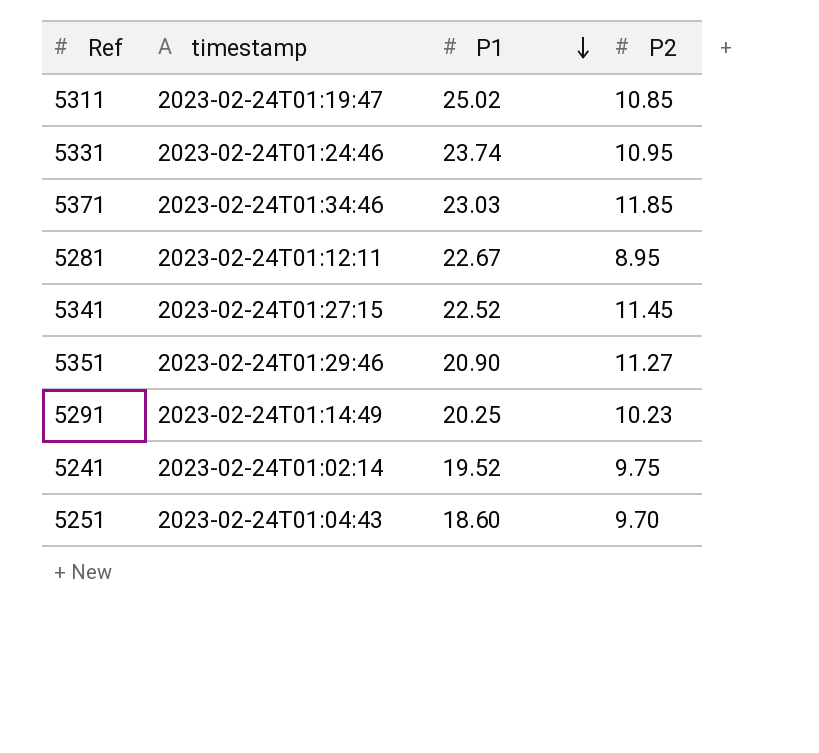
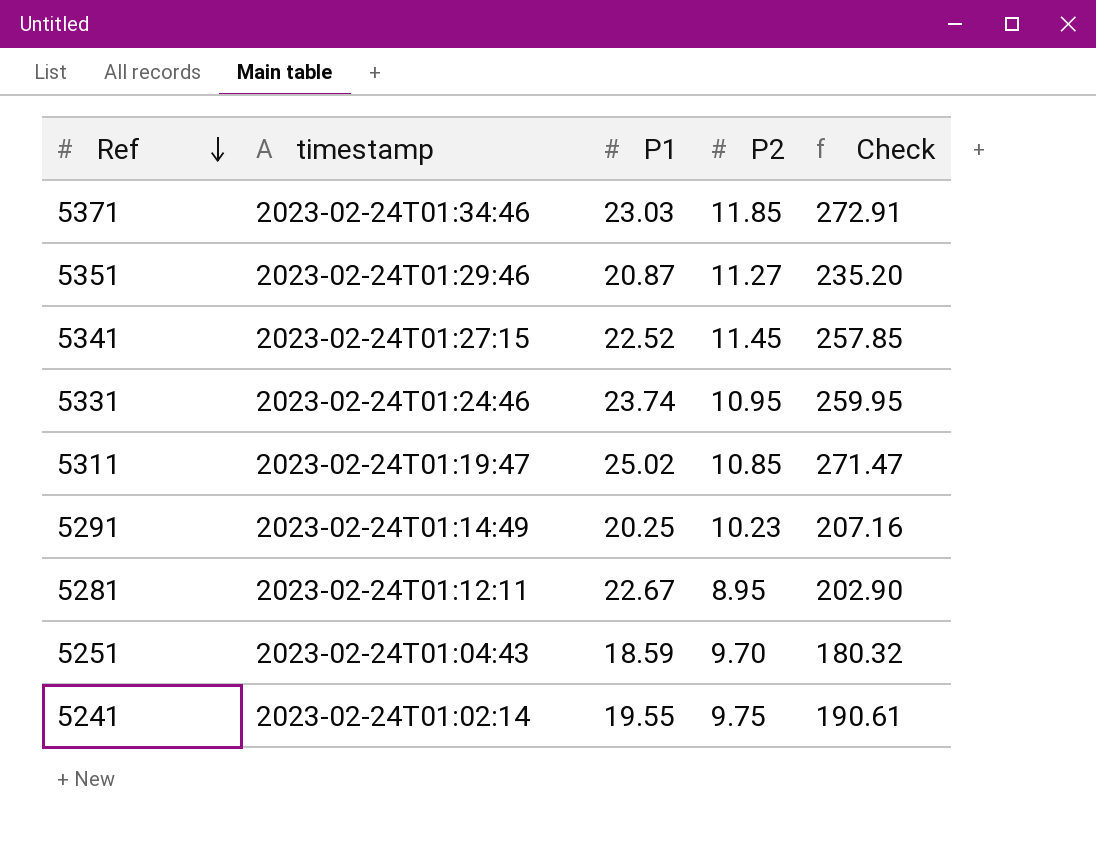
row order: P1 descending -> Ref descending
column Check | formula: none -> [P1] * [P2]
5351 | P1: 20.90 -> 20.87
5251 | P1: 18.60 -> 18.59
5241 | P1: 19.52 -> 19.55

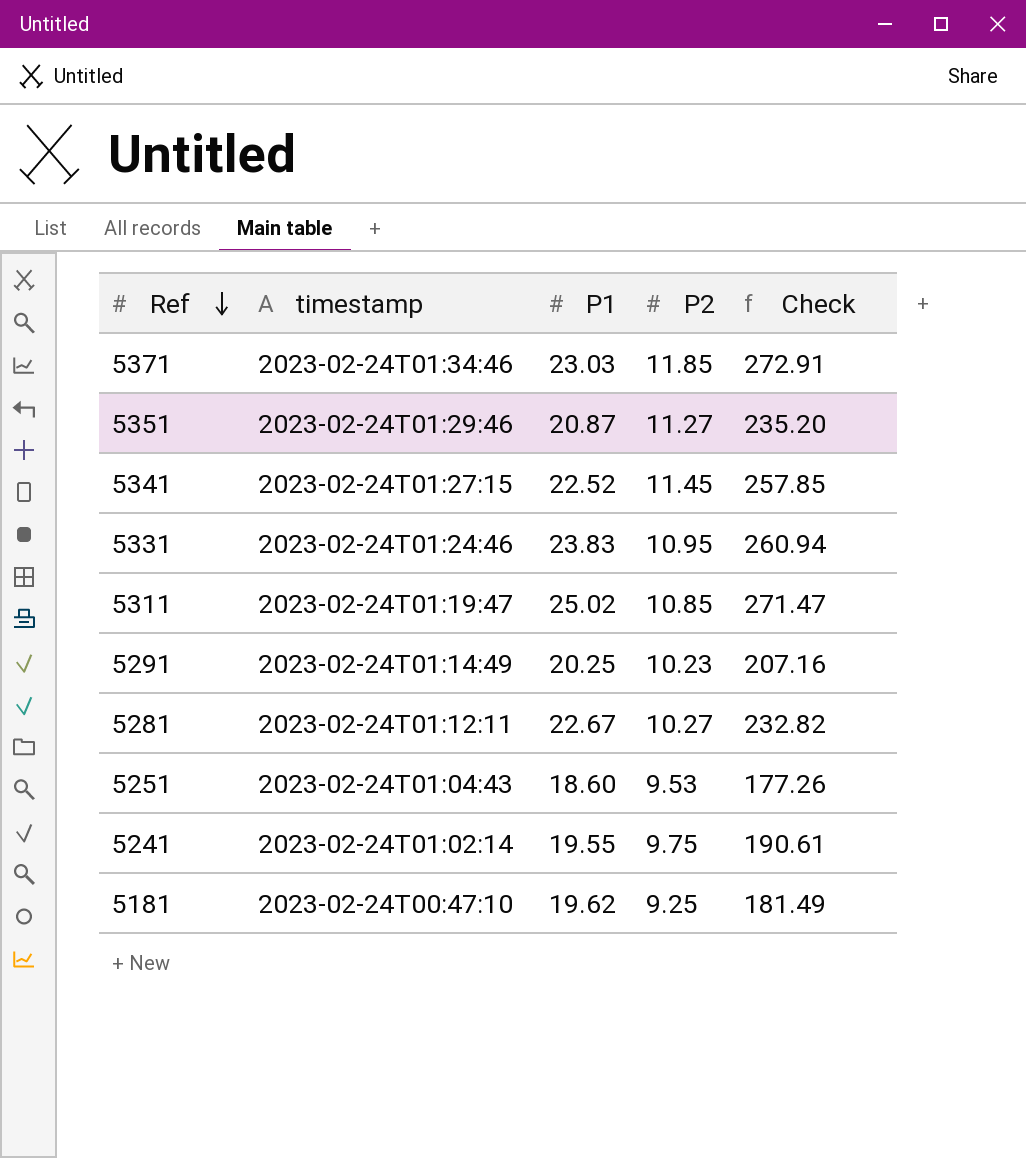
5331 | P1: 23.74 -> 23.83
5331 | Check: 259.95 -> 260.94
5281 | P2: 8.95 -> 10.27
5281 | Check: 202.90 -> 232.82
5251 | P1: 18.59 -> 18.60
5251 | P2: 9.70 -> 9.53
5251 | Check: 180.32 -> 177.26
row 5181: none -> 2023-02-24T00:47:10 | 19.62 | 9.25 | 181.49

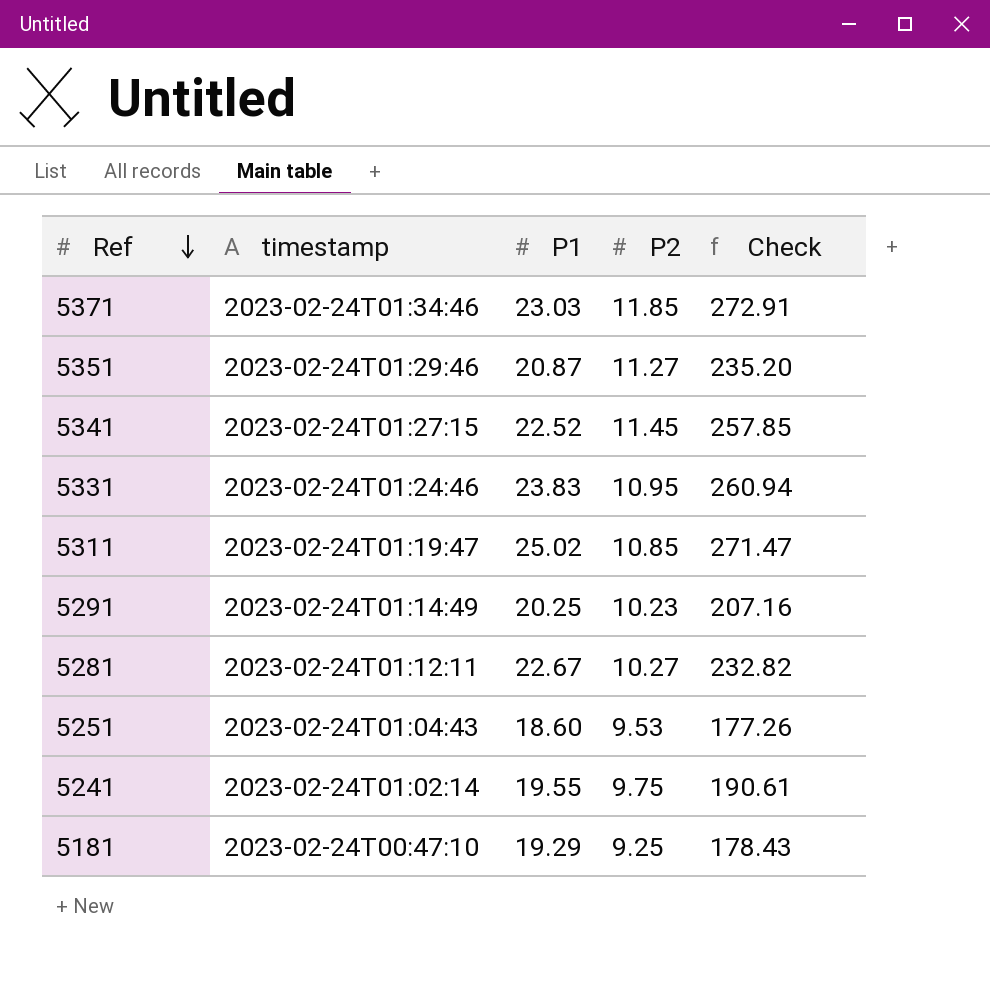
5181 | P1: 19.62 -> 19.29
5181 | Check: 181.49 -> 178.43

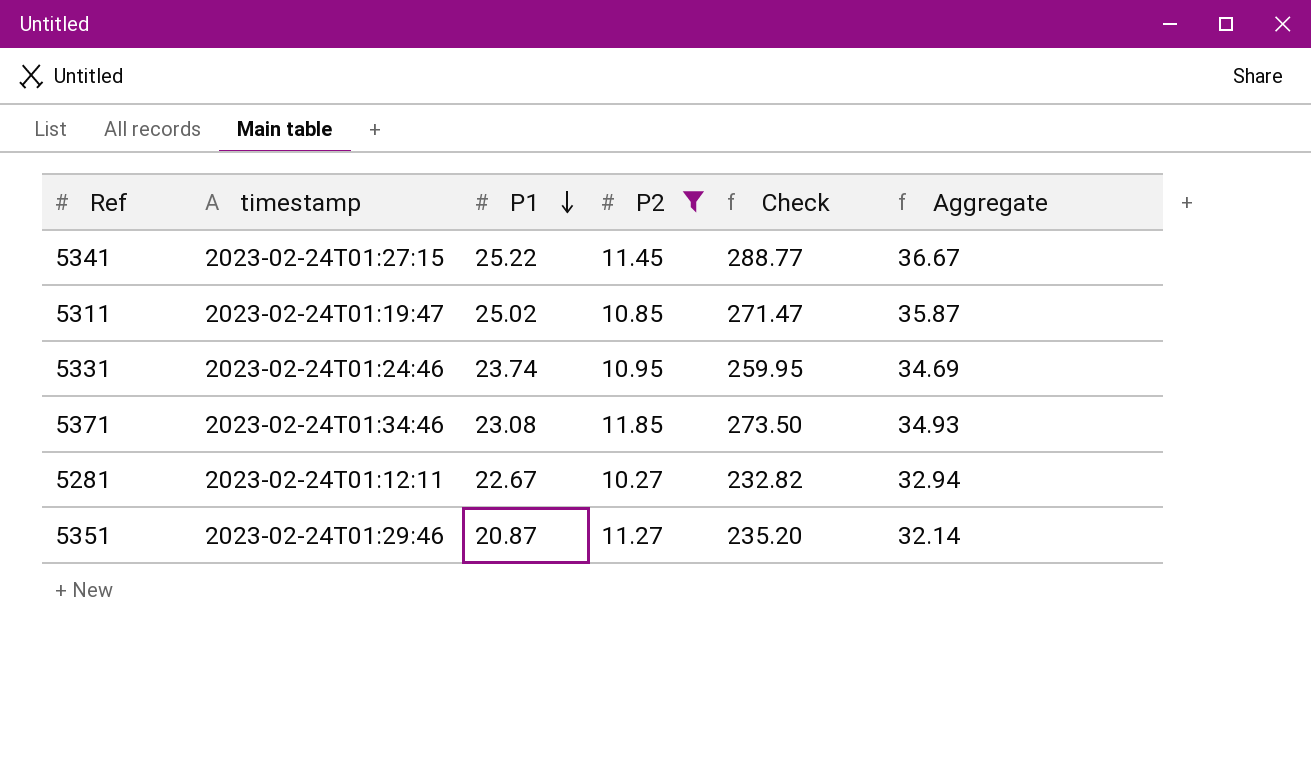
filter: none -> P2 >= 10.27
row order: Ref descending -> P1 descending
column Aggregate | formula: none -> [P1] + [P2]
5341 | P1: 22.52 -> 25.22
5341 | Check: 257.85 -> 288.77
5331 | P1: 23.83 -> 23.74
5331 | Check: 260.94 -> 259.95
5371 | P1: 23.03 -> 23.08
5371 | Check: 272.91 -> 273.50

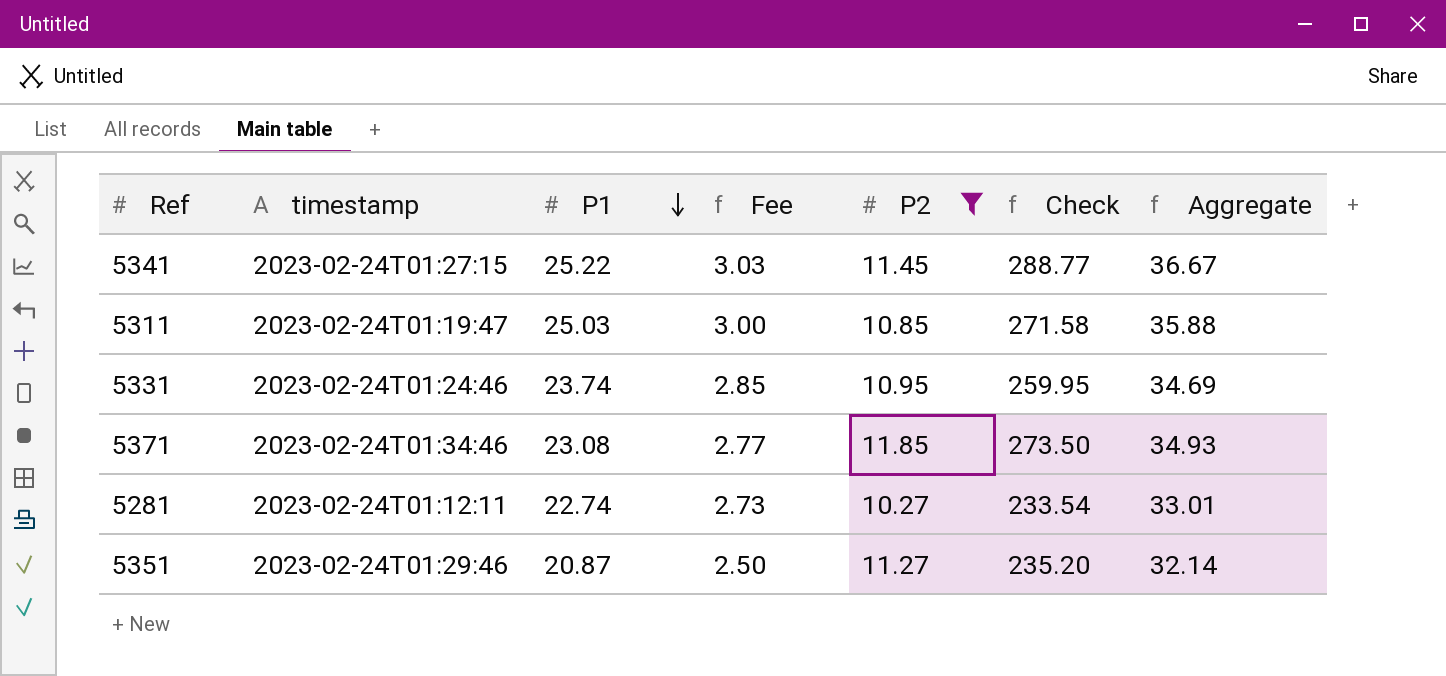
column Fee | formula: none -> [P1] * 0.12
5311 | P1: 25.02 -> 25.03
5311 | Check: 271.47 -> 271.58
5311 | Aggregate: 35.87 -> 35.88
5281 | P1: 22.67 -> 22.74
5281 | Check: 232.82 -> 233.54
5281 | Aggregate: 32.94 -> 33.01

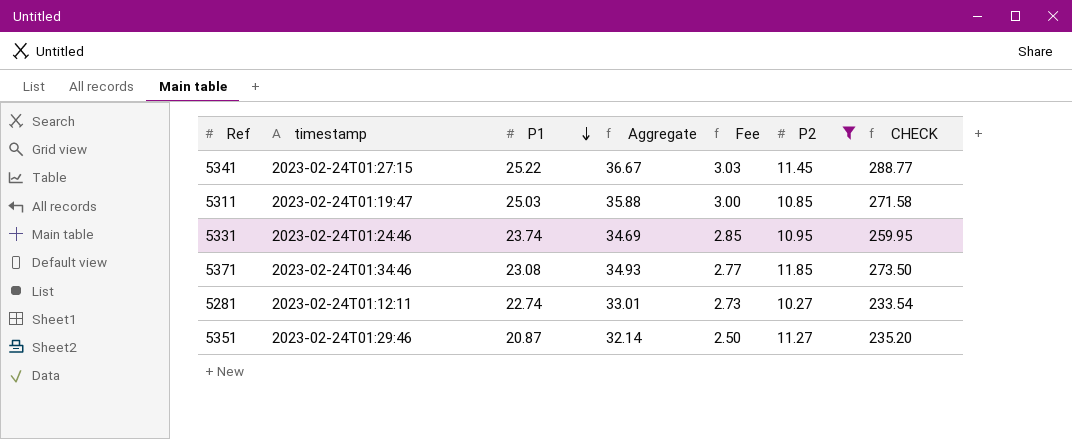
column Aggregate | position: 7 -> 4
column name: Check -> CHECK

